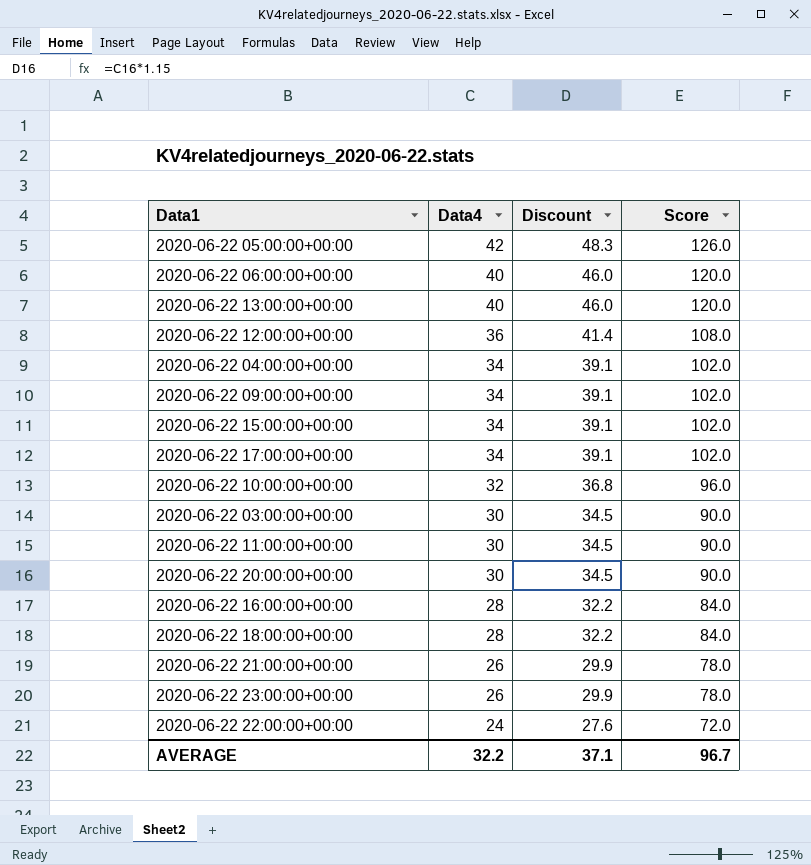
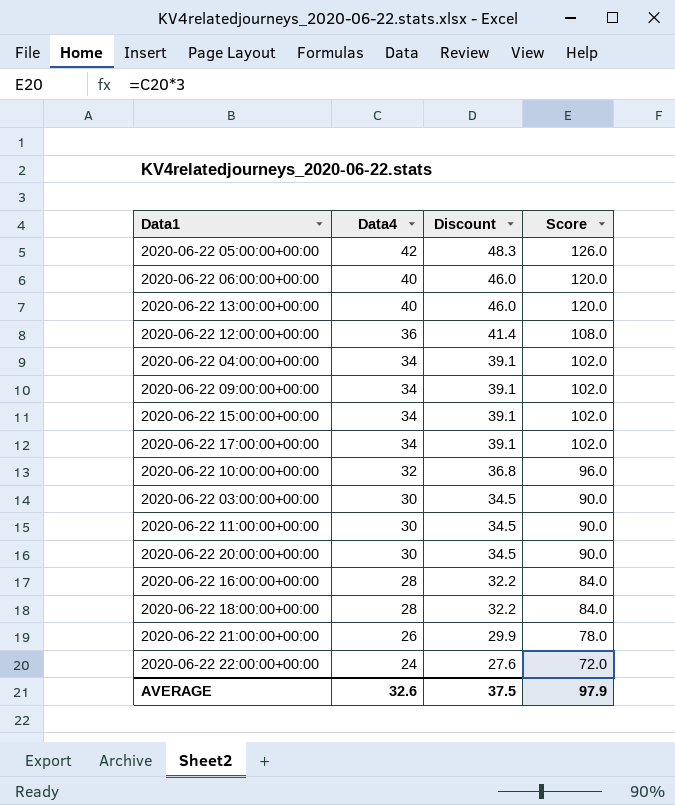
row 2020-06-22 23:00:00+00:00: 26 | 29.9 | 78.0 -> none
AVERAGE | Data4: 32.2 -> 32.6
AVERAGE | Discount: 37.1 -> 37.5
AVERAGE | Score: 96.7 -> 97.9

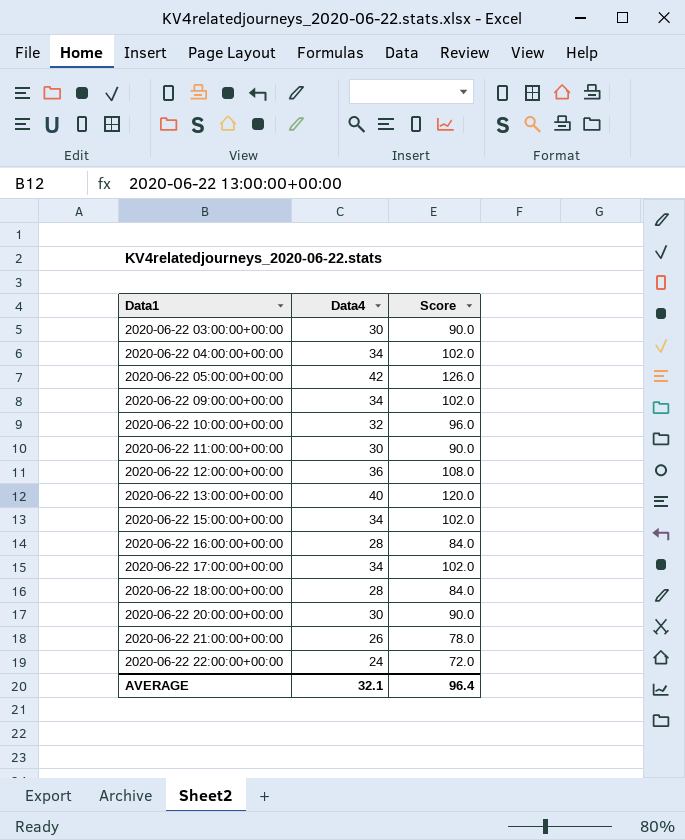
row order: Data4 descending -> Data1 ascending
column Discount | formula: [Data4] * 1.15 -> none
row 2020-06-22 06:00:00+00:00: 40 | 46.0 | 120.0 -> none
AVERAGE | Data4: 32.6 -> 32.1
AVERAGE | Score: 97.9 -> 96.4

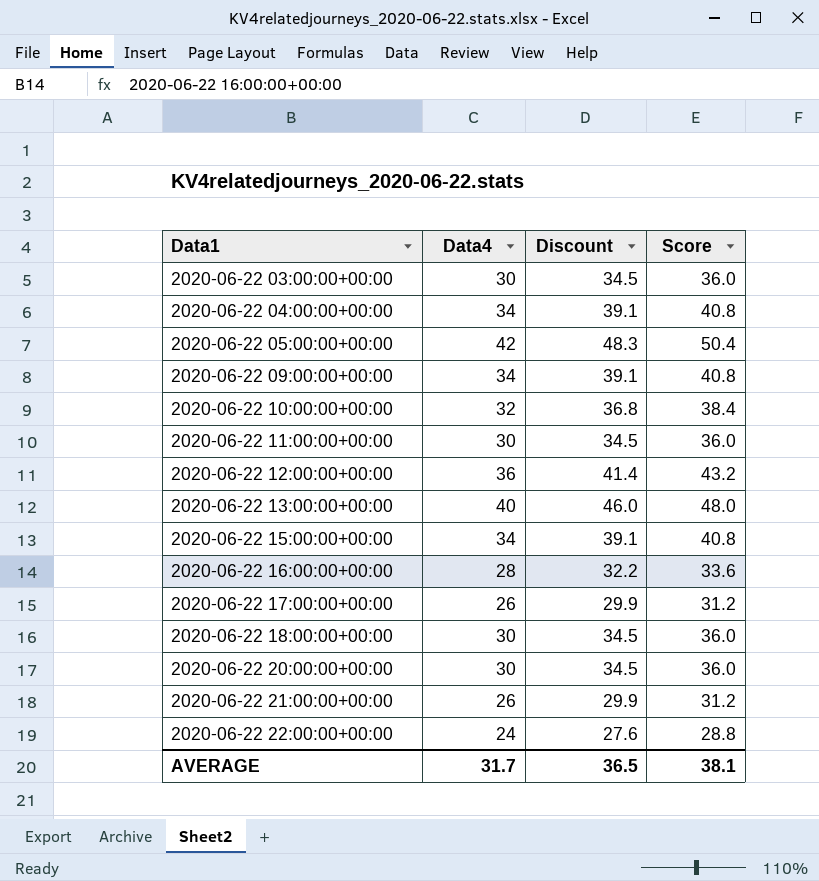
column Discount | formula: none -> [Data4] * 1.15
column Score | formula: [Data4] * 3 -> [Data4] * 1.2
2020-06-22 17:00:00+00:00 | Data4: 34 -> 26
2020-06-22 18:00:00+00:00 | Data4: 28 -> 30
AVERAGE | Data4: 32.1 -> 31.7
AVERAGE | Score: 96.4 -> 38.1

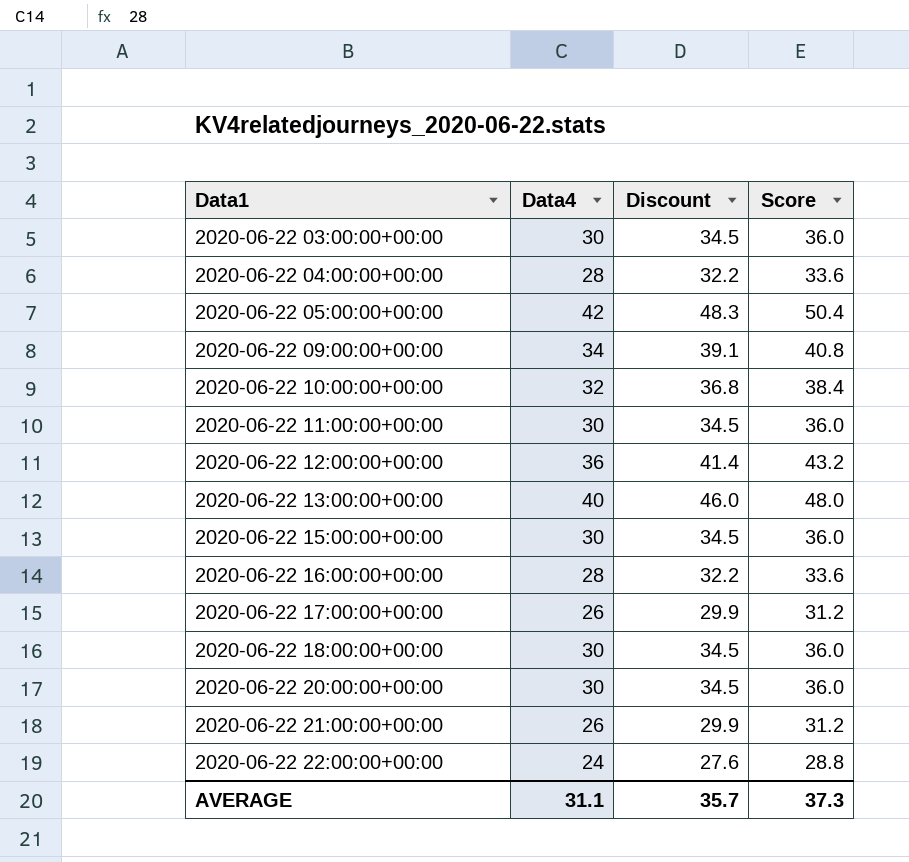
2020-06-22 04:00:00+00:00 | Data4: 34 -> 28
2020-06-22 04:00:00+00:00 | Discount: 39.1 -> 32.2
2020-06-22 04:00:00+00:00 | Score: 40.8 -> 33.6
2020-06-22 15:00:00+00:00 | Data4: 34 -> 30
2020-06-22 15:00:00+00:00 | Discount: 39.1 -> 34.5
2020-06-22 15:00:00+00:00 | Score: 40.8 -> 36.0
AVERAGE | Data4: 31.7 -> 31.1
AVERAGE | Discount: 36.5 -> 35.7
AVERAGE | Score: 38.1 -> 37.3

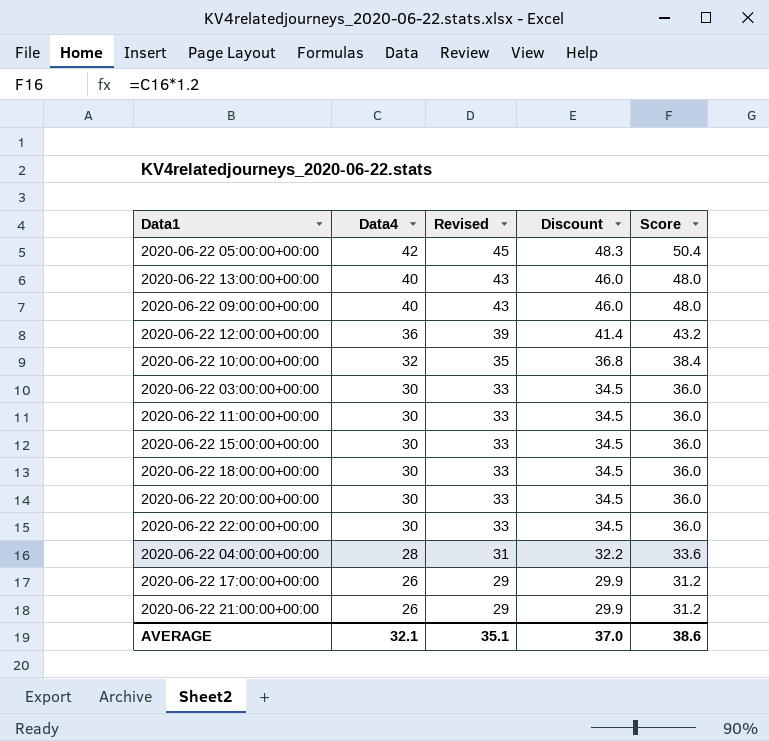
row order: Data1 ascending -> Data4 descending
column Revised | formula: none -> [Data4] + 3
row 2020-06-22 16:00:00+00:00: 28 | 32.2 | 33.6 -> none
2020-06-22 09:00:00+00:00 | Data4: 34 -> 40
2020-06-22 09:00:00+00:00 | Discount: 39.1 -> 46.0
2020-06-22 09:00:00+00:00 | Score: 40.8 -> 48.0
2020-06-22 22:00:00+00:00 | Data4: 24 -> 30
2020-06-22 22:00:00+00:00 | Discount: 27.6 -> 34.5
2020-06-22 22:00:00+00:00 | Score: 28.8 -> 36.0
AVERAGE | Data4: 31.1 -> 32.1
AVERAGE | Discount: 35.7 -> 37.0
AVERAGE | Score: 37.3 -> 38.6

